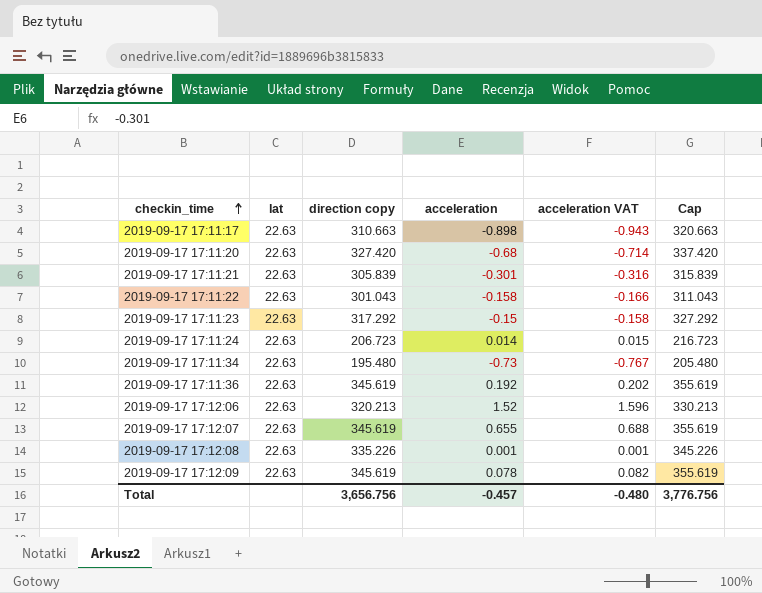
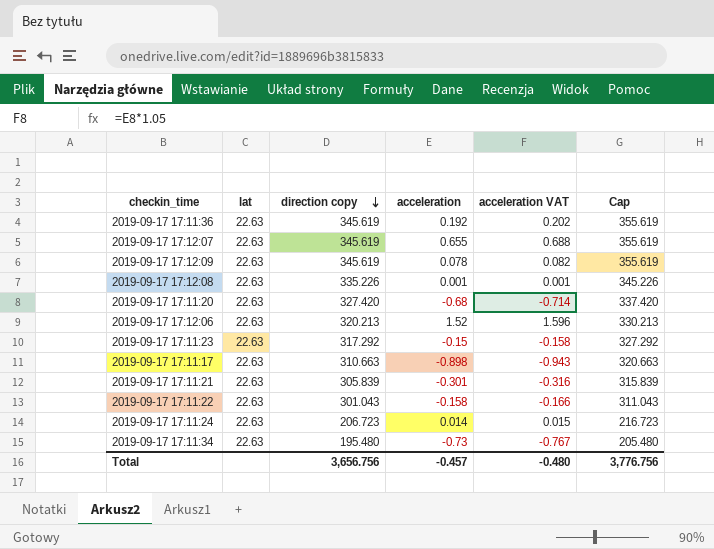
row order: checkin_time ascending -> direction copy descending

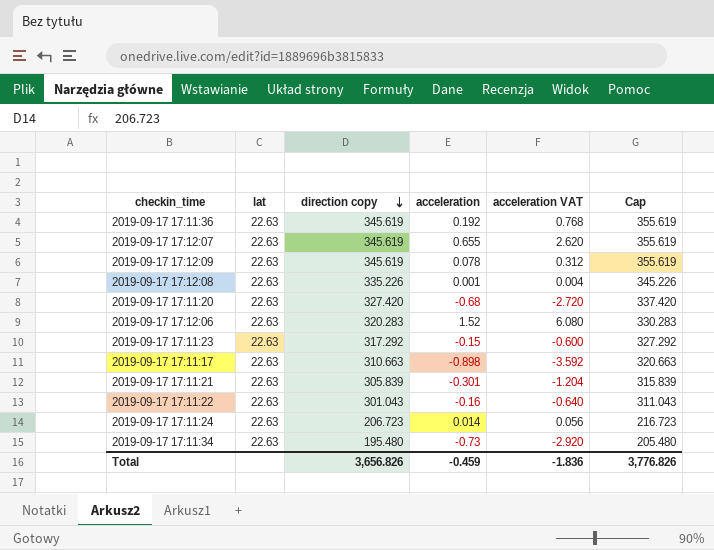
column acceleration VAT | formula: [acceleration] * 1.05 -> [acceleration] * 4
2019-09-17 17:12:06 | direction copy: 320.213 -> 320.283
2019-09-17 17:12:06 | Cap: 330.213 -> 330.283
2019-09-17 17:11:22 | acceleration: -0.158 -> -0.16
Total | direction copy: 3,656.756 -> 3,656.826
Total | acceleration: -0.457 -> -0.459
Total | acceleration VAT: -0.480 -> -1.836
Total | Cap: 3,776.756 -> 3,776.826

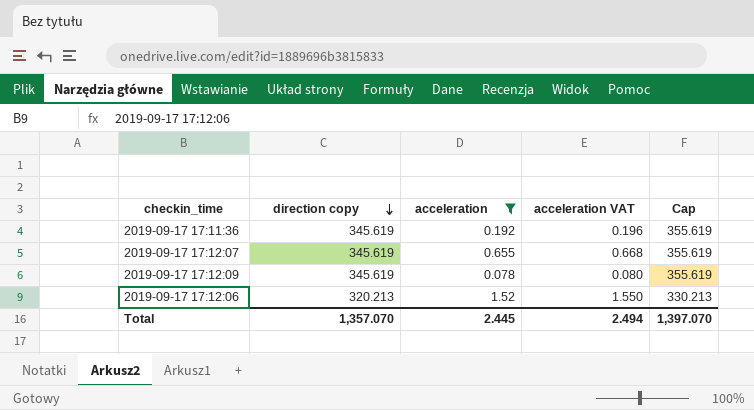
filter: none -> acceleration >= 0.078
column lat | position: 2 -> none
column acceleration VAT | formula: [acceleration] * 4 -> [acceleration] * 1.02
2019-09-17 17:12:06 | direction copy: 320.283 -> 320.213
2019-09-17 17:12:06 | Cap: 330.283 -> 330.213
Total | direction copy: 3,656.826 -> 1,357.070
Total | acceleration: -0.459 -> 2.445
Total | acceleration VAT: -1.836 -> 2.494
Total | Cap: 3,776.826 -> 1,397.070

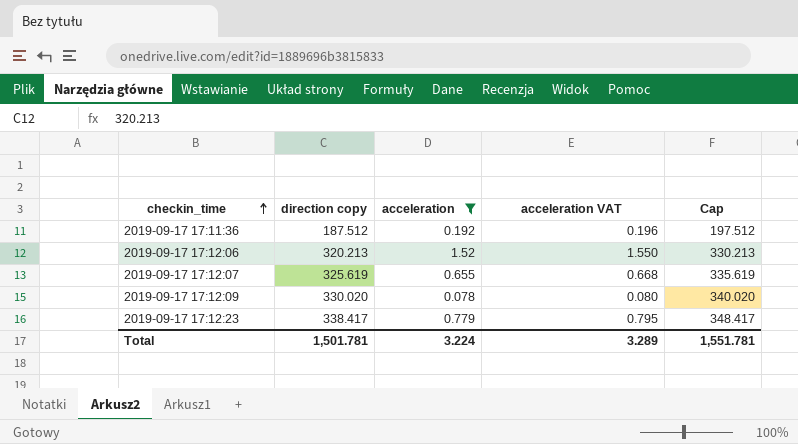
row order: direction copy descending -> checkin_time ascending
2019-09-17 17:11:36 | direction copy: 345.619 -> 187.512
2019-09-17 17:11:36 | Cap: 355.619 -> 197.512
2019-09-17 17:12:07 | direction copy: 345.619 -> 325.619
2019-09-17 17:12:07 | Cap: 355.619 -> 335.619
2019-09-17 17:12:09 | direction copy: 345.619 -> 330.020
2019-09-17 17:12:09 | Cap: 355.619 -> 340.020
row 2019-09-17 17:12:23: none -> 338.417 | 0.779 | 0.795 | 348.417
Total | direction copy: 1,357.070 -> 1,501.781
Total | acceleration: 2.445 -> 3.224
Total | acceleration VAT: 2.494 -> 3.289
Total | Cap: 1,397.070 -> 1,551.781

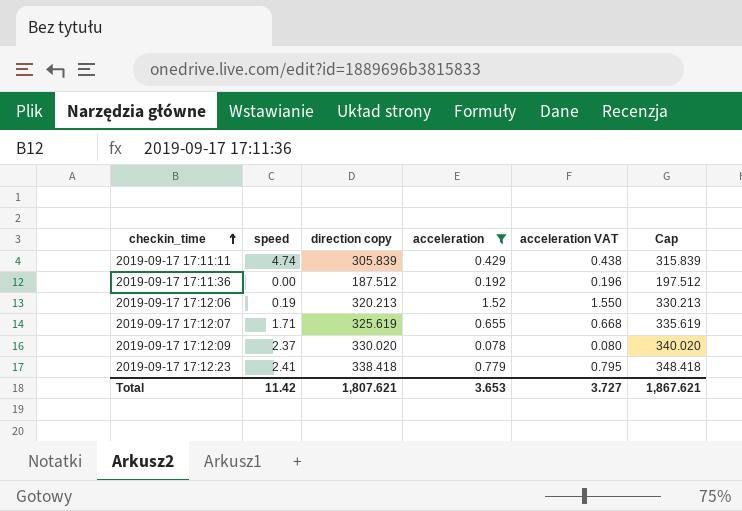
column speed | position: none -> 2
row 2019-09-17 17:11:11: none -> 4.74 | 305.839 | 0.429 | 0.438 | 315.839
2019-09-17 17:12:23 | direction copy: 338.417 -> 338.418
2019-09-17 17:12:23 | Cap: 348.417 -> 348.418
Total | direction copy: 1,501.781 -> 1,807.621
Total | acceleration: 3.224 -> 3.653
Total | acceleration VAT: 3.289 -> 3.727
Total | Cap: 1,551.781 -> 1,867.621

